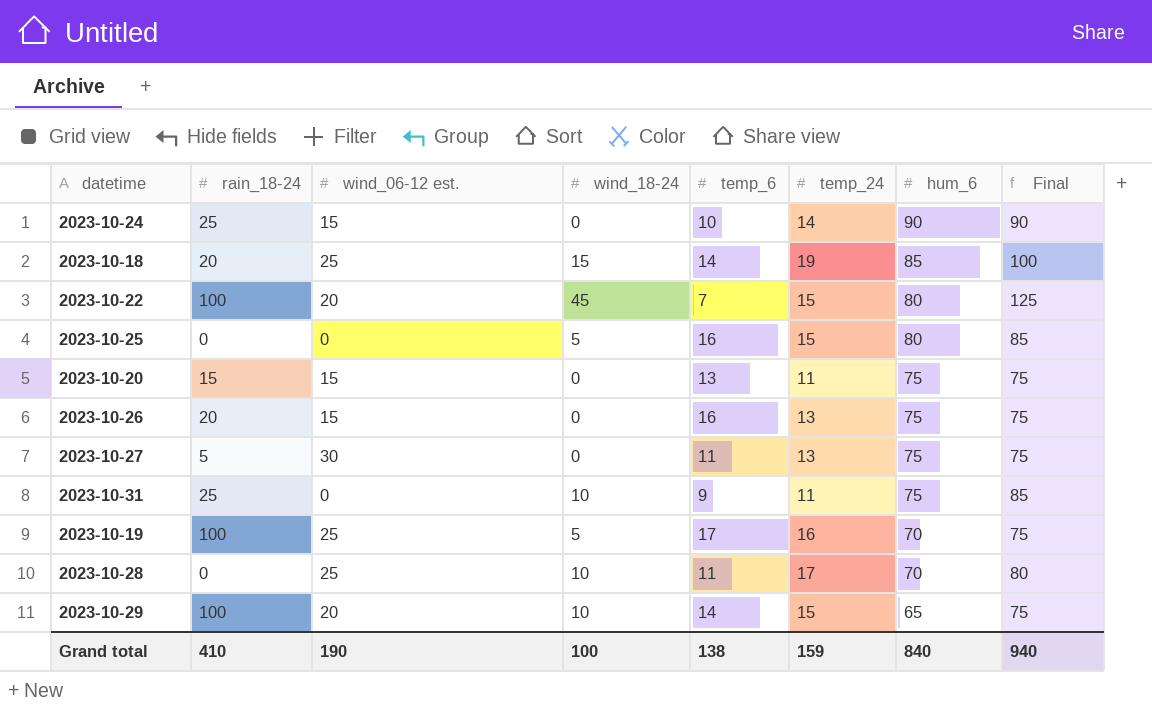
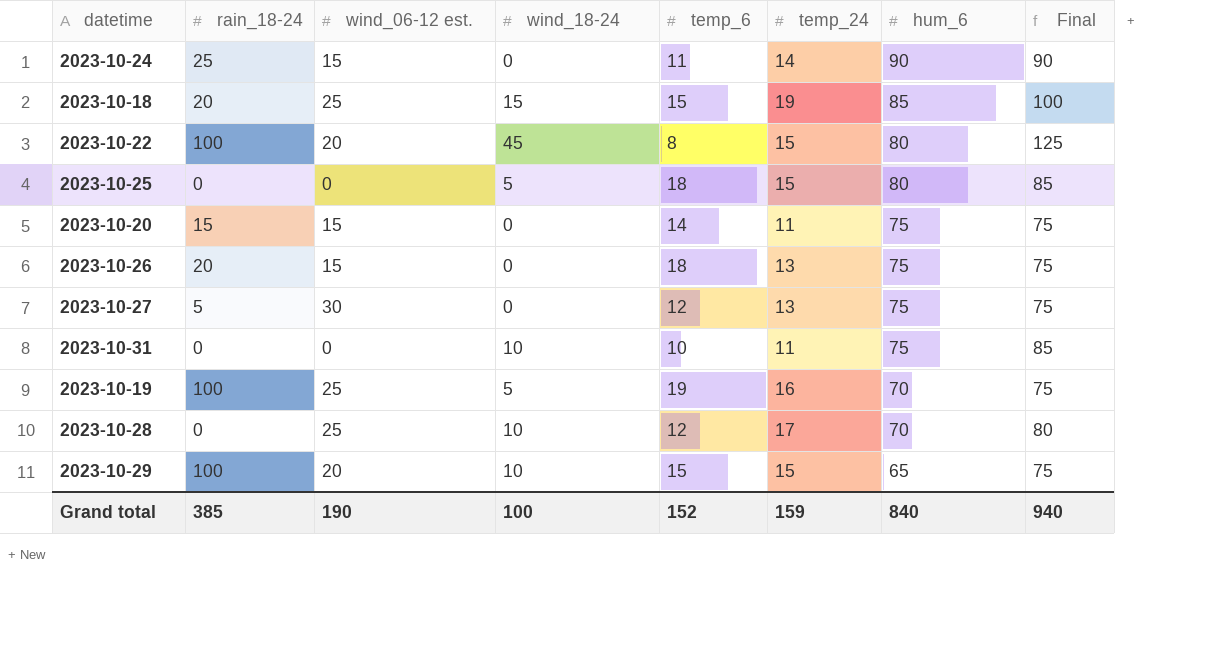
2023-10-24 | temp_6: 10 -> 11
2023-10-18 | temp_6: 14 -> 15
2023-10-22 | temp_6: 7 -> 8
2023-10-25 | temp_6: 16 -> 18
2023-10-20 | temp_6: 13 -> 14
2023-10-26 | temp_6: 16 -> 18
2023-10-27 | temp_6: 11 -> 12
2023-10-31 | rain_18-24: 25 -> 0
2023-10-31 | temp_6: 9 -> 10
2023-10-19 | temp_6: 17 -> 19
2023-10-28 | temp_6: 11 -> 12
2023-10-29 | temp_6: 14 -> 15
Grand total | rain_18-24: 410 -> 385
Grand total | temp_6: 138 -> 152

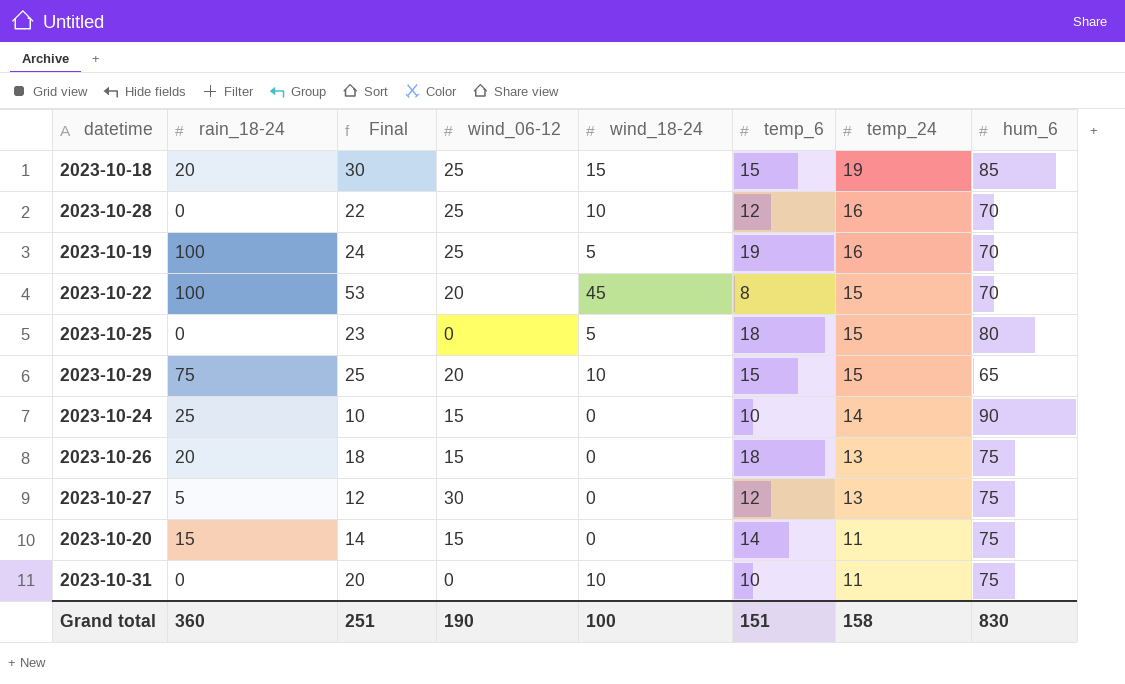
row order: hum_6 descending -> temp_24 descending
column Final | formula: [wind_18-24] + [hum_6] -> [wind_18-24] + [temp_6]
column Final | position: 8 -> 3
column name: wind_06-12 est. -> wind_06-12
2023-10-28 | temp_24: 17 -> 16
2023-10-22 | hum_6: 80 -> 70
2023-10-29 | rain_18-24: 100 -> 75
2023-10-24 | temp_6: 11 -> 10
Grand total | rain_18-24: 385 -> 360
Grand total | Final: 940 -> 251
Grand total | temp_6: 152 -> 151
Grand total | temp_24: 159 -> 158
Grand total | hum_6: 840 -> 830

